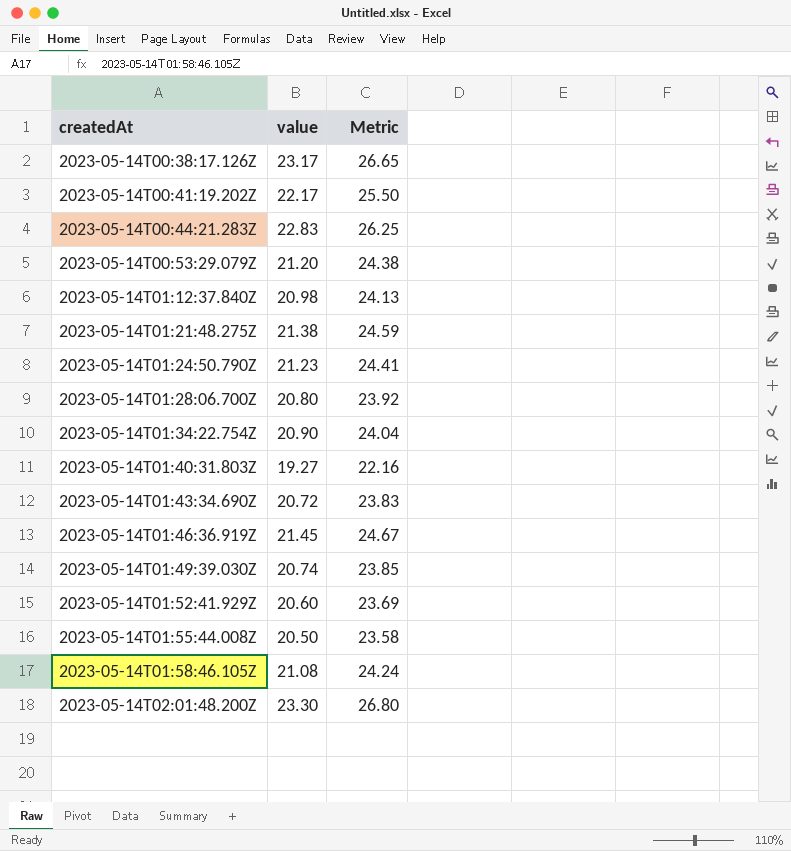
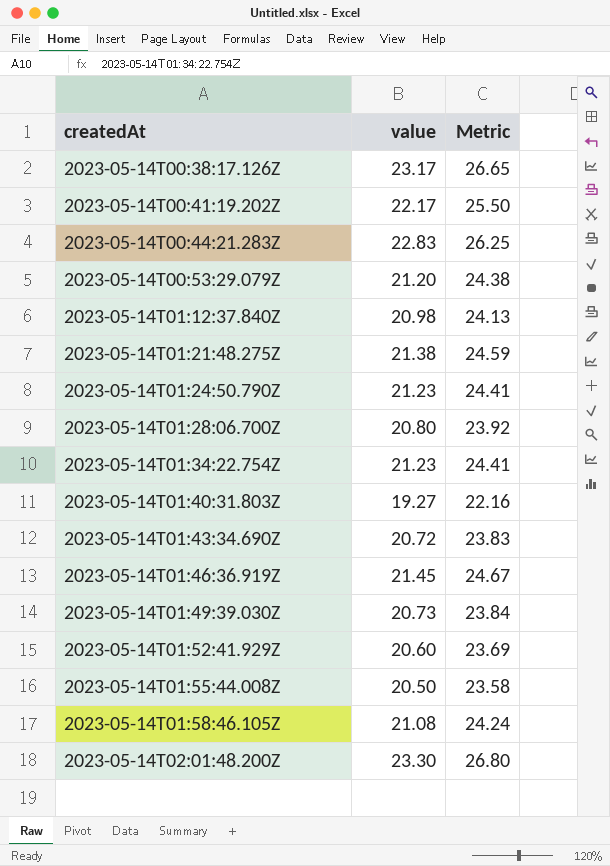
2023-05-14T01:34:22.754Z | value: 20.90 -> 21.23
2023-05-14T01:34:22.754Z | Metric: 24.04 -> 24.41
2023-05-14T01:49:39.030Z | value: 20.74 -> 20.73
2023-05-14T01:49:39.030Z | Metric: 23.85 -> 23.84

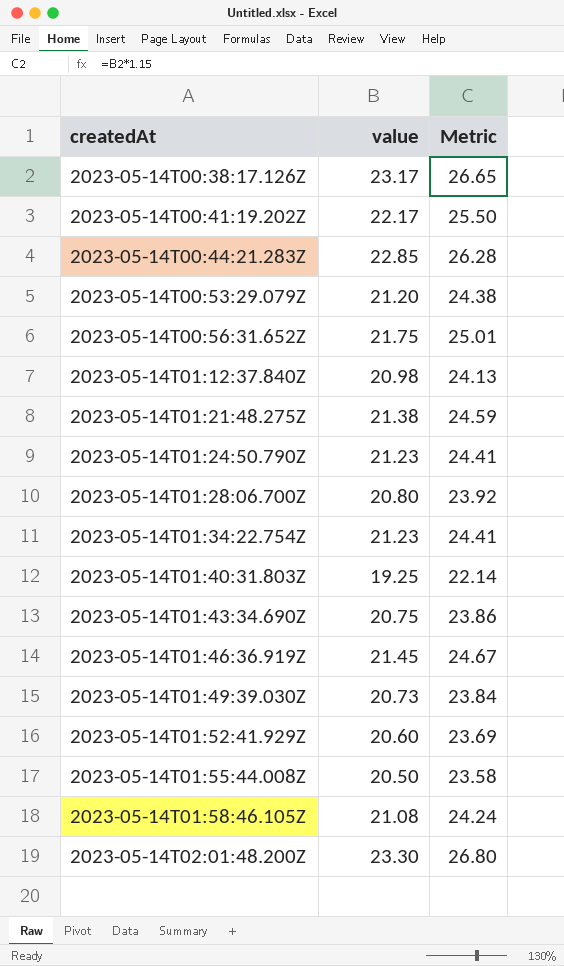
2023-05-14T00:44:21.283Z | value: 22.83 -> 22.85
2023-05-14T00:44:21.283Z | Metric: 26.25 -> 26.28
row 2023-05-14T00:56:31.652Z: none -> 21.75 | 25.01
2023-05-14T01:40:31.803Z | value: 19.27 -> 19.25
2023-05-14T01:40:31.803Z | Metric: 22.16 -> 22.14
2023-05-14T01:43:34.690Z | value: 20.72 -> 20.75
2023-05-14T01:43:34.690Z | Metric: 23.83 -> 23.86

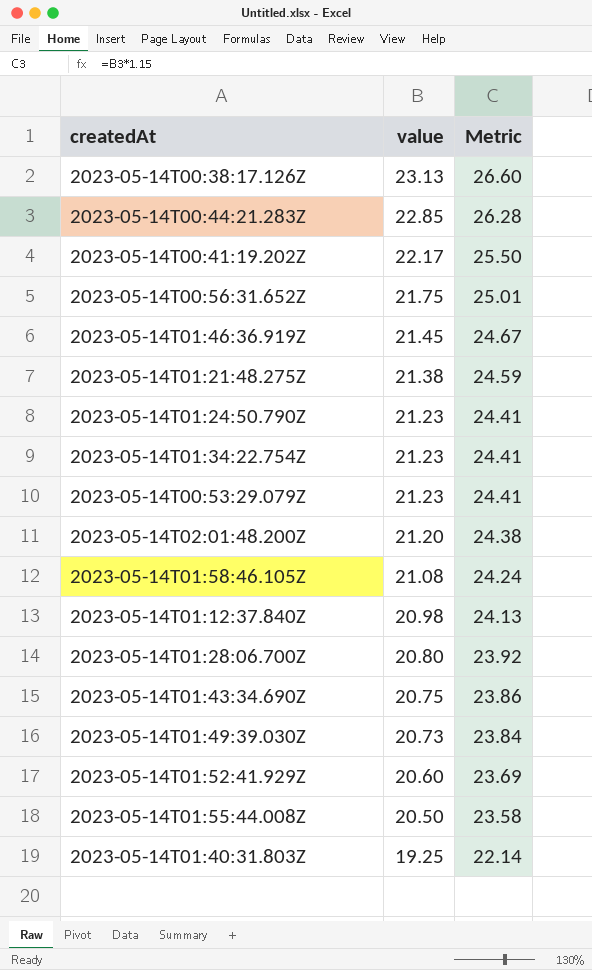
row order: createdAt ascending -> value descending
2023-05-14T00:38:17.126Z | value: 23.17 -> 23.13
2023-05-14T00:38:17.126Z | Metric: 26.65 -> 26.60
2023-05-14T00:53:29.079Z | value: 21.20 -> 21.23
2023-05-14T00:53:29.079Z | Metric: 24.38 -> 24.41
2023-05-14T02:01:48.200Z | value: 23.30 -> 21.20
2023-05-14T02:01:48.200Z | Metric: 26.80 -> 24.38

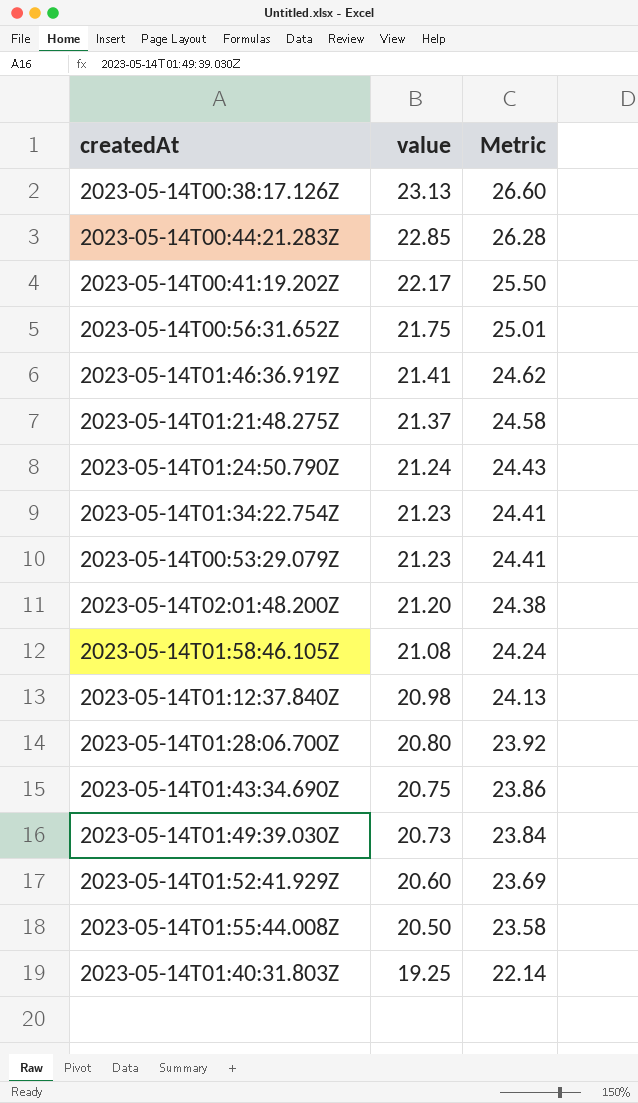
2023-05-14T01:46:36.919Z | value: 21.45 -> 21.41
2023-05-14T01:46:36.919Z | Metric: 24.67 -> 24.62
2023-05-14T01:21:48.275Z | value: 21.38 -> 21.37
2023-05-14T01:21:48.275Z | Metric: 24.59 -> 24.58
2023-05-14T01:24:50.790Z | value: 21.23 -> 21.24
2023-05-14T01:24:50.790Z | Metric: 24.41 -> 24.43

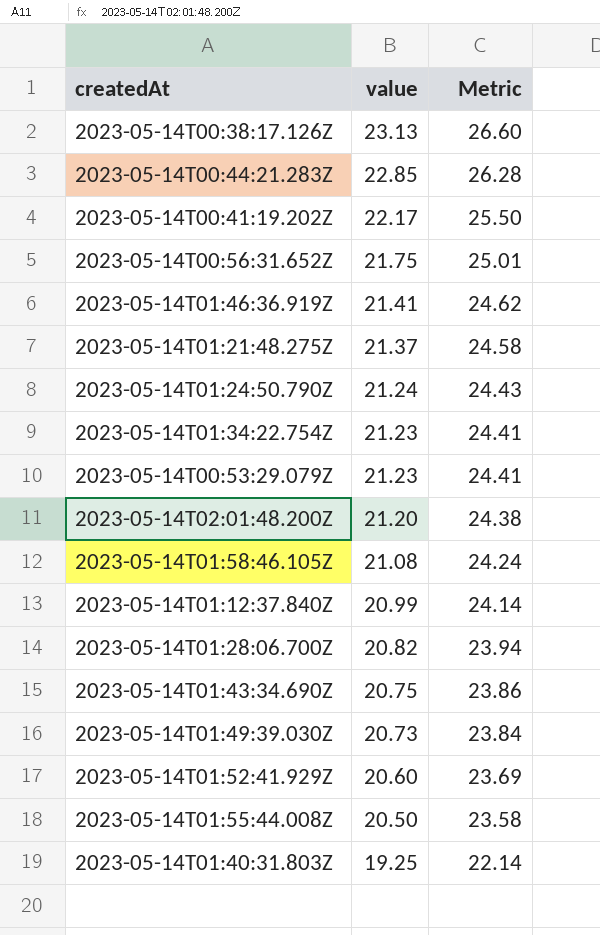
2023-05-14T01:12:37.840Z | value: 20.98 -> 20.99
2023-05-14T01:12:37.840Z | Metric: 24.13 -> 24.14
2023-05-14T01:28:06.700Z | value: 20.80 -> 20.82
2023-05-14T01:28:06.700Z | Metric: 23.92 -> 23.94

